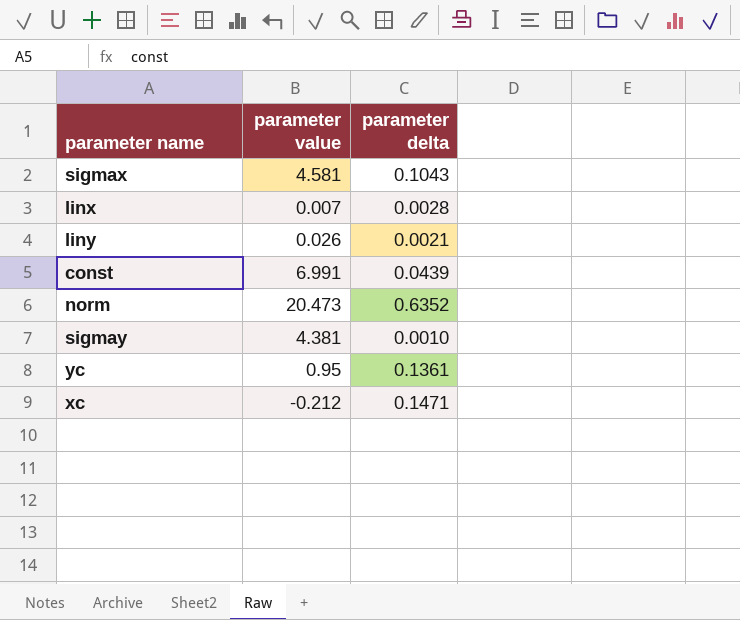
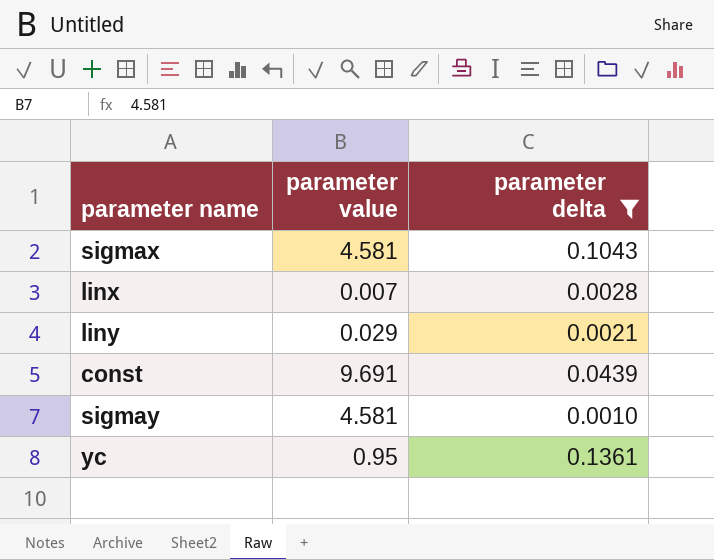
filter: none -> parameter delta <= 0.1361
liny | parameter value: 0.026 -> 0.029
const | parameter value: 6.991 -> 9.691
sigmay | parameter value: 4.381 -> 4.581

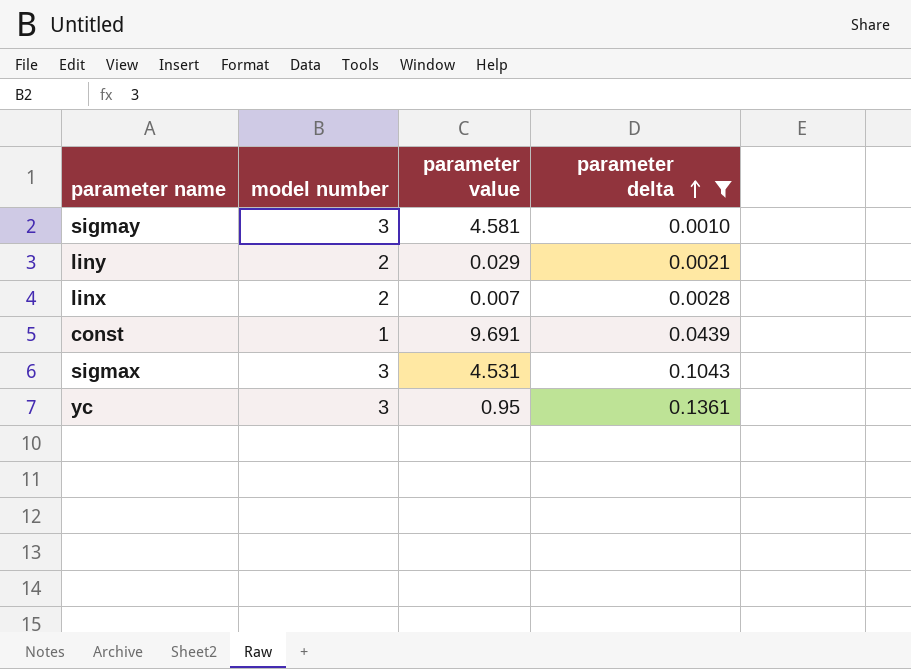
row order: none -> parameter delta ascending
column model number | position: none -> 2
sigmax | parameter value: 4.581 -> 4.531

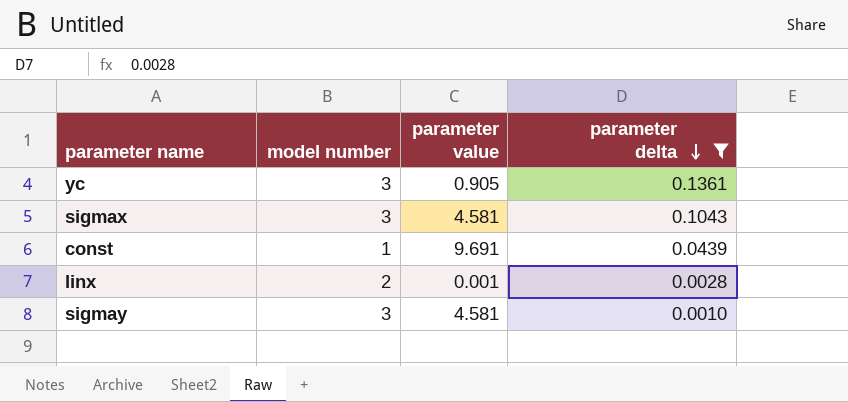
row order: parameter delta ascending -> parameter delta descending
row liny: 2 | 0.029 | 0.0021 -> none
yc | parameter value: 0.95 -> 0.905
sigmax | parameter value: 4.531 -> 4.581
linx | parameter value: 0.007 -> 0.001

